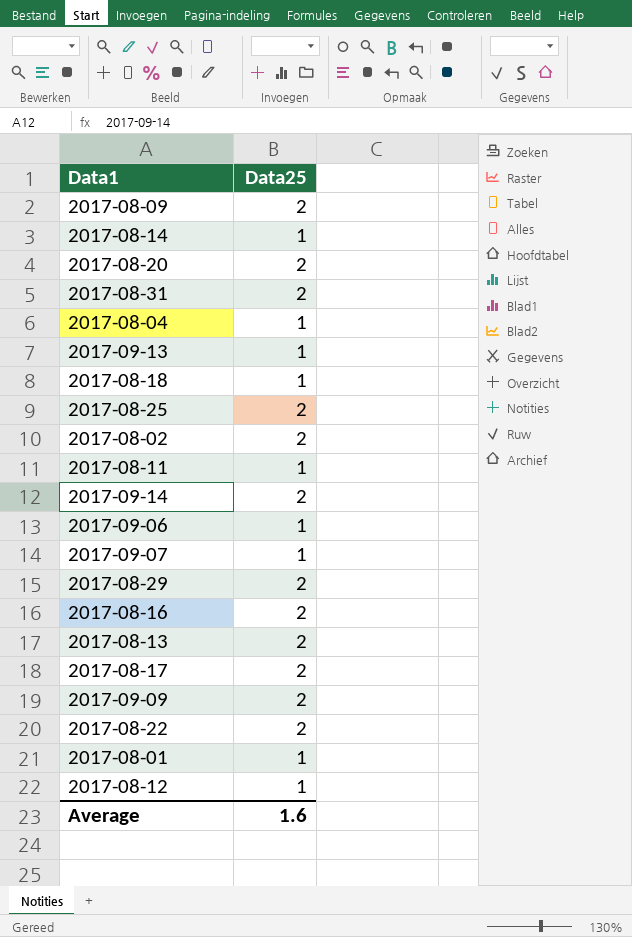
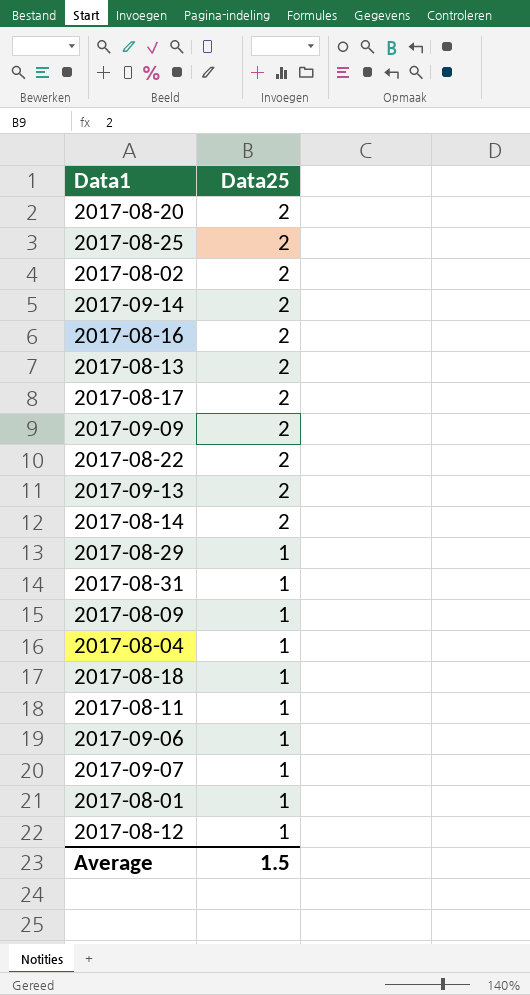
row order: none -> Data25 descending
2017-09-13 | Data25: 1 -> 2
2017-08-14 | Data25: 1 -> 2
2017-08-29 | Data25: 2 -> 1
2017-08-31 | Data25: 2 -> 1
2017-08-09 | Data25: 2 -> 1
Average | Data25: 1.6 -> 1.5

